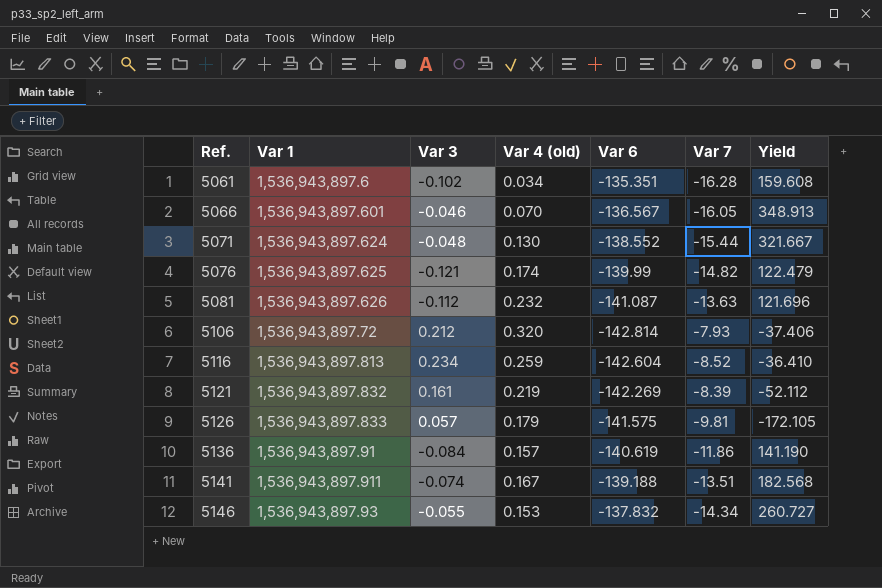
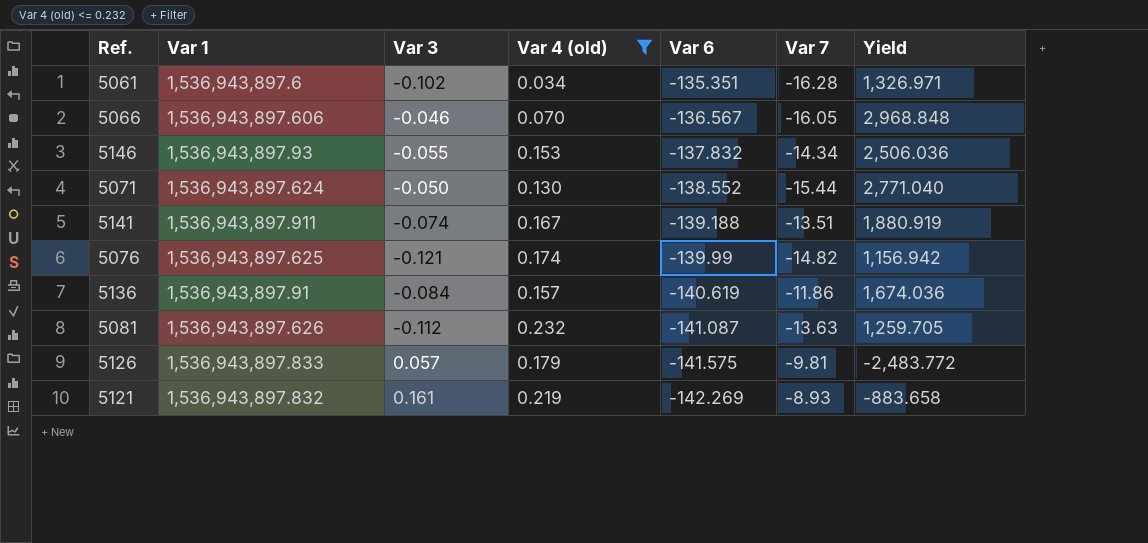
filter: none -> Var 4 (old) <= 0.232
row order: Ref. ascending -> Var 6 descending
column Yield | formula: [Var 7] / [Var 3] -> [Var 6] / [Var 3]
5066 | Var 1: 1,536,943,897.601 -> 1,536,943,897.606
5071 | Var 3: -0.048 -> -0.050
5121 | Var 7: -8.39 -> -8.93

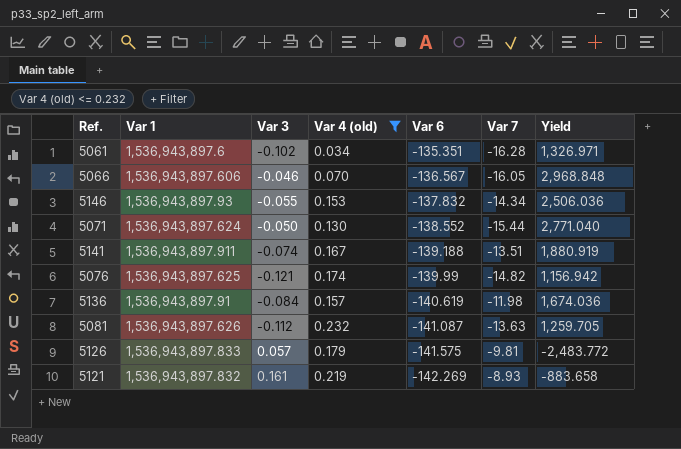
5136 | Var 7: -11.86 -> -11.98

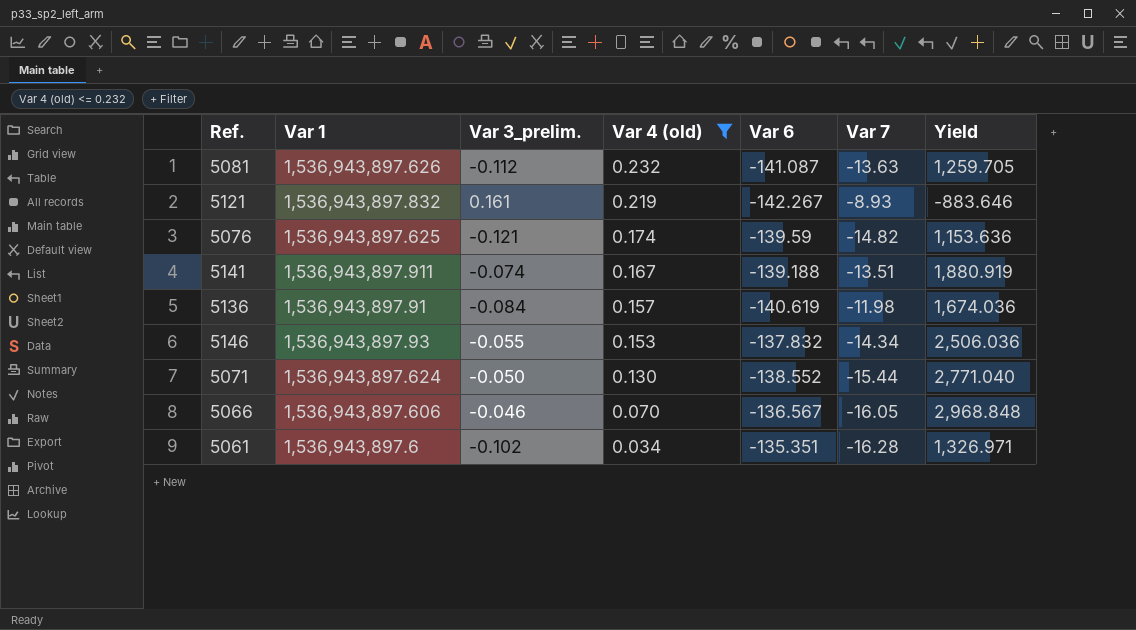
row order: Var 6 descending -> Var 4 (old) descending
column name: Var 3 -> Var 3_prelim.
row 5126: 1,536,943,897.833 | 0.057 | 0.179 | -141.575 | -9.81 | -2,483.772 -> none
5121 | Var 6: -142.269 -> -142.267
5121 | Yield: -883.658 -> -883.646
5076 | Var 6: -139.99 -> -139.59
5076 | Yield: 1,156.942 -> 1,153.636

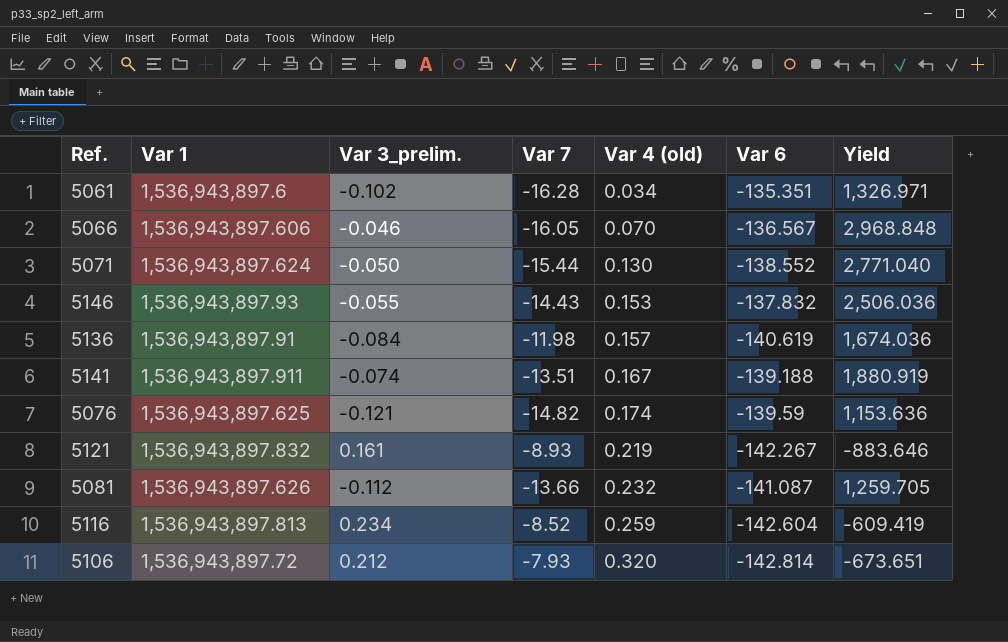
filter: Var 4 (old) <= 0.232 -> none
row order: Var 4 (old) descending -> Var 4 (old) ascending
column Var 7 | position: 6 -> 4
5146 | Var 7: -14.34 -> -14.43
5081 | Var 7: -13.63 -> -13.66

